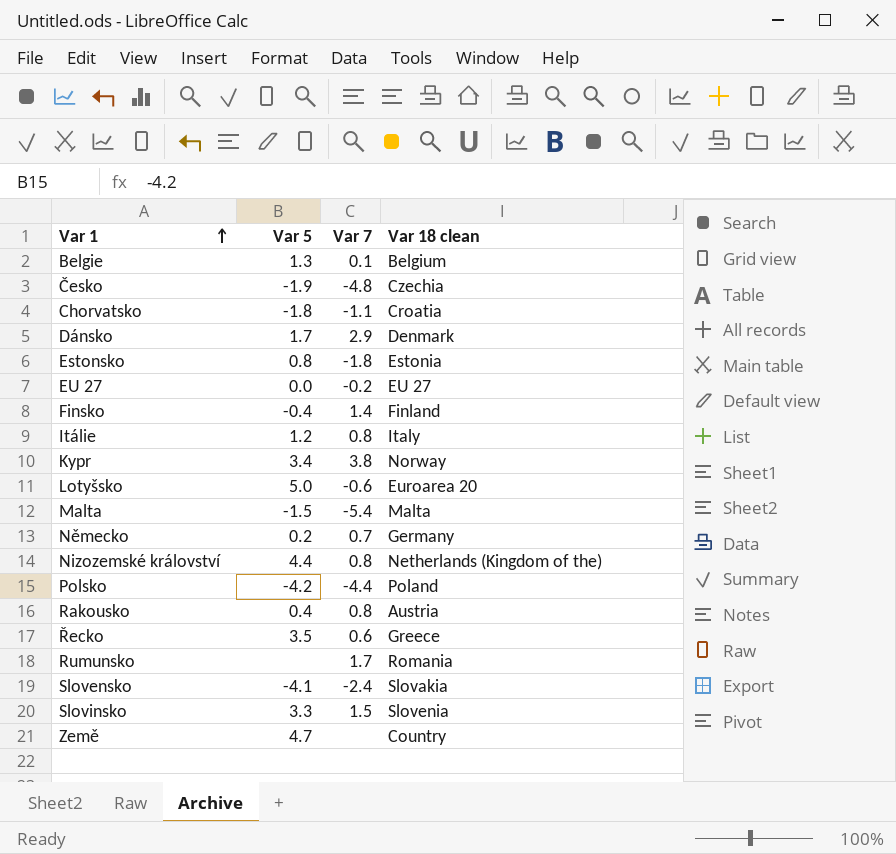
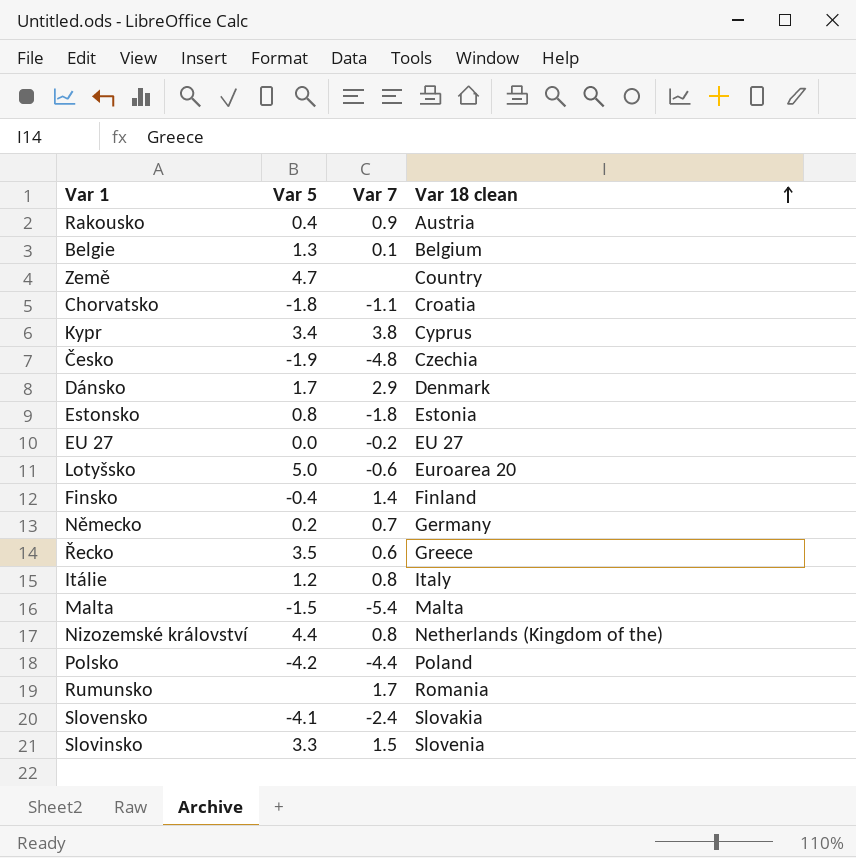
row order: Var 1 ascending -> Var 18 clean ascending
Rakousko | Var 7: 0.8 -> 0.9
Kypr | Var 18 clean: Norway -> Cyprus

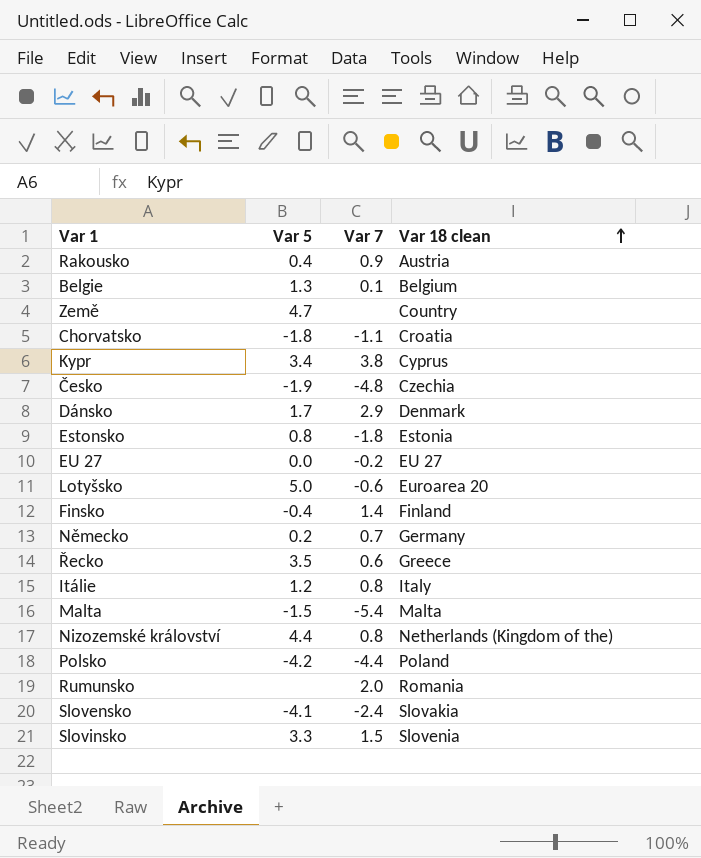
Rumunsko | Var 7: 1.7 -> 2.0

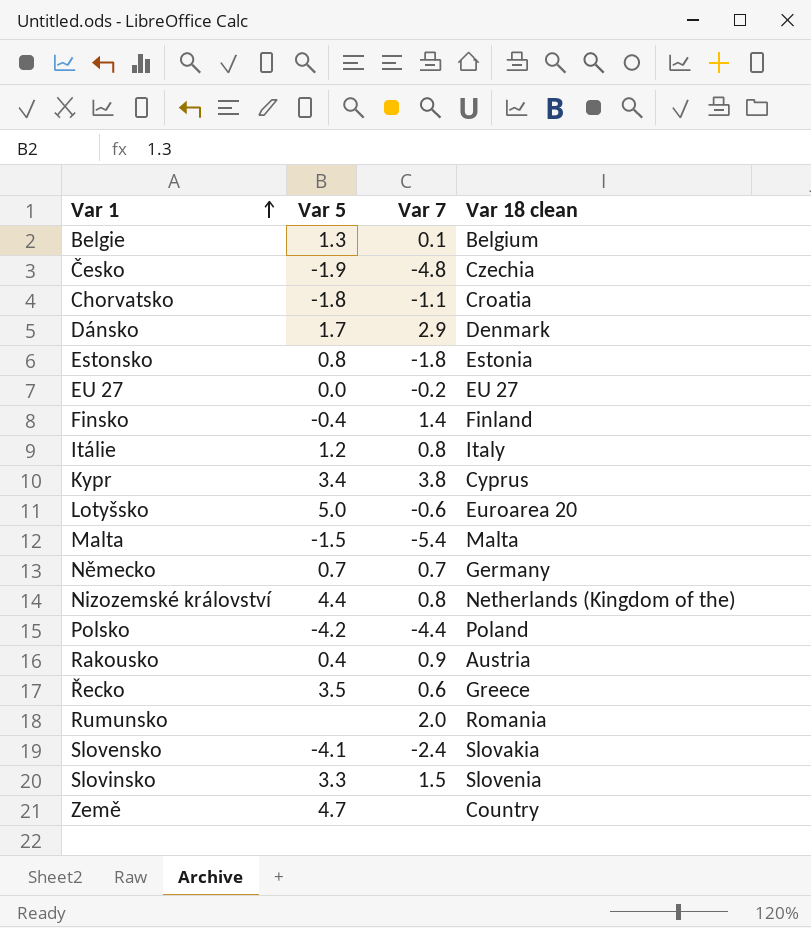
row order: Var 18 clean ascending -> Var 1 ascending
Německo | Var 5: 0.2 -> 0.7

